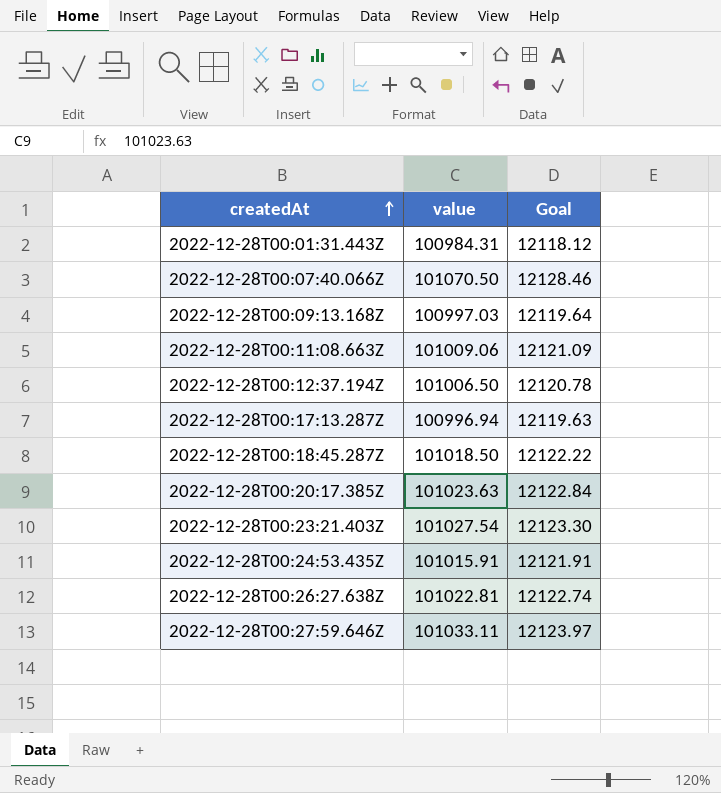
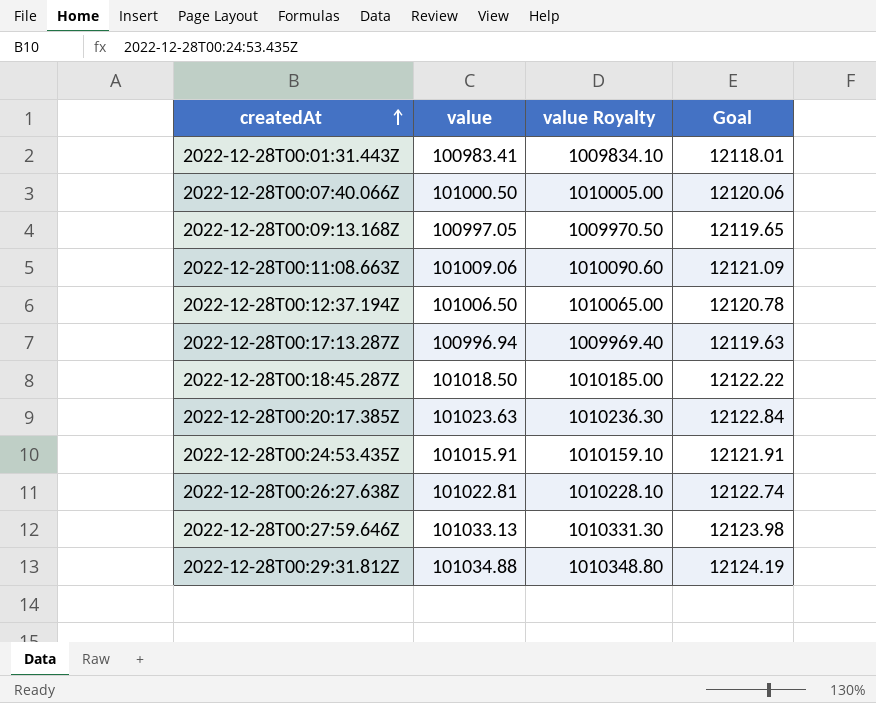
column value Royalty | formula: none -> [value] * 10
row 2022-12-28T00:23:21.403Z: 101027.54 | 12123.30 -> none
2022-12-28T00:01:31.443Z | value: 100984.31 -> 100983.41
2022-12-28T00:01:31.443Z | Goal: 12118.12 -> 12118.01
2022-12-28T00:07:40.066Z | value: 101070.50 -> 101000.50
2022-12-28T00:07:40.066Z | Goal: 12128.46 -> 12120.06
2022-12-28T00:09:13.168Z | value: 100997.03 -> 100997.05
2022-12-28T00:09:13.168Z | Goal: 12119.64 -> 12119.65
2022-12-28T00:27:59.646Z | value: 101033.11 -> 101033.13
2022-12-28T00:27:59.646Z | Goal: 12123.97 -> 12123.98
row 2022-12-28T00:29:31.812Z: none -> 101034.88 | 1010348.80 | 12124.19

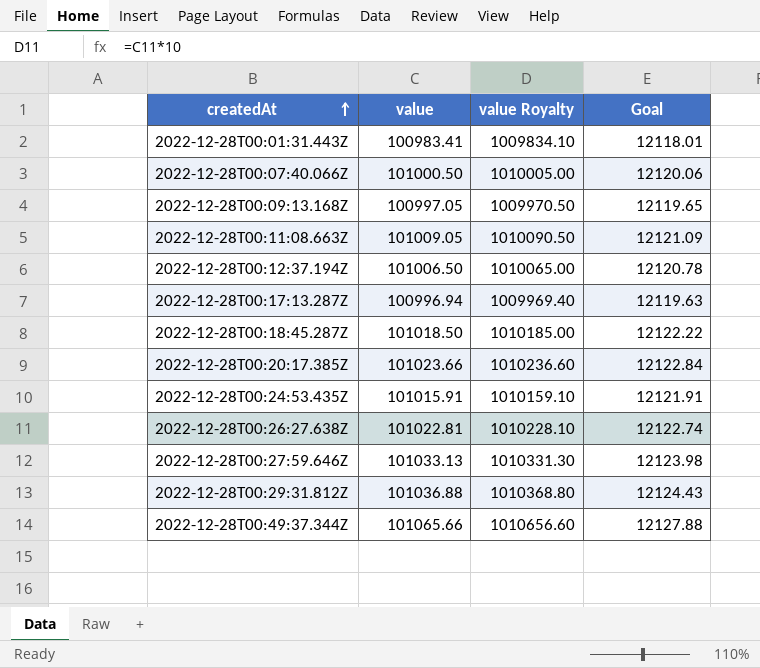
2022-12-28T00:11:08.663Z | value: 101009.06 -> 101009.05
2022-12-28T00:11:08.663Z | value Royalty: 1010090.60 -> 1010090.50
2022-12-28T00:20:17.385Z | value: 101023.63 -> 101023.66
2022-12-28T00:20:17.385Z | value Royalty: 1010236.30 -> 1010236.60
2022-12-28T00:29:31.812Z | value: 101034.88 -> 101036.88
2022-12-28T00:29:31.812Z | value Royalty: 1010348.80 -> 1010368.80
2022-12-28T00:29:31.812Z | Goal: 12124.19 -> 12124.43
row 2022-12-28T00:49:37.344Z: none -> 101065.66 | 1010656.60 | 12127.88

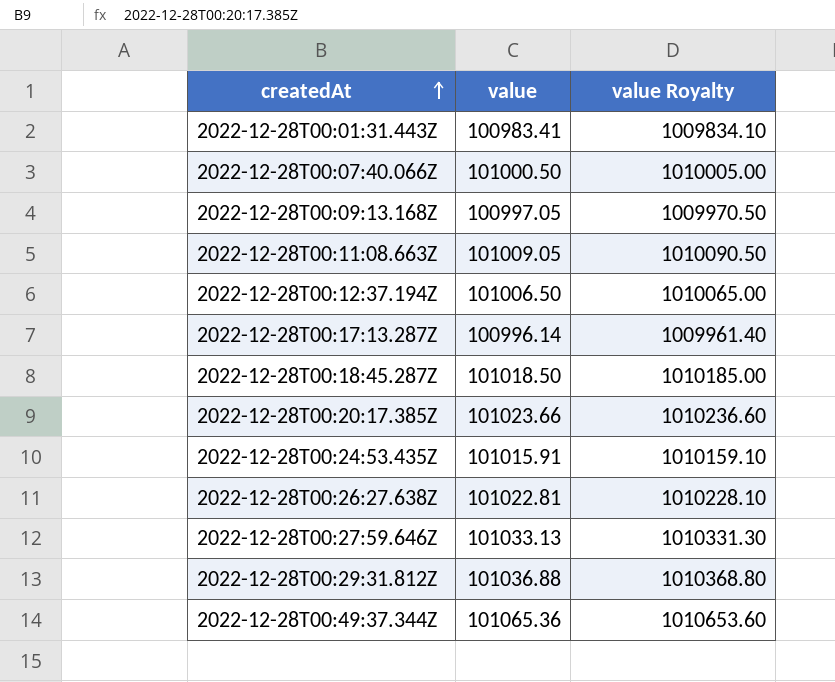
column Goal | formula: [value] * 0.12 -> none
2022-12-28T00:17:13.287Z | value: 100996.94 -> 100996.14
2022-12-28T00:17:13.287Z | value Royalty: 1009969.40 -> 1009961.40
2022-12-28T00:49:37.344Z | value: 101065.66 -> 101065.36
2022-12-28T00:49:37.344Z | value Royalty: 1010656.60 -> 1010653.60

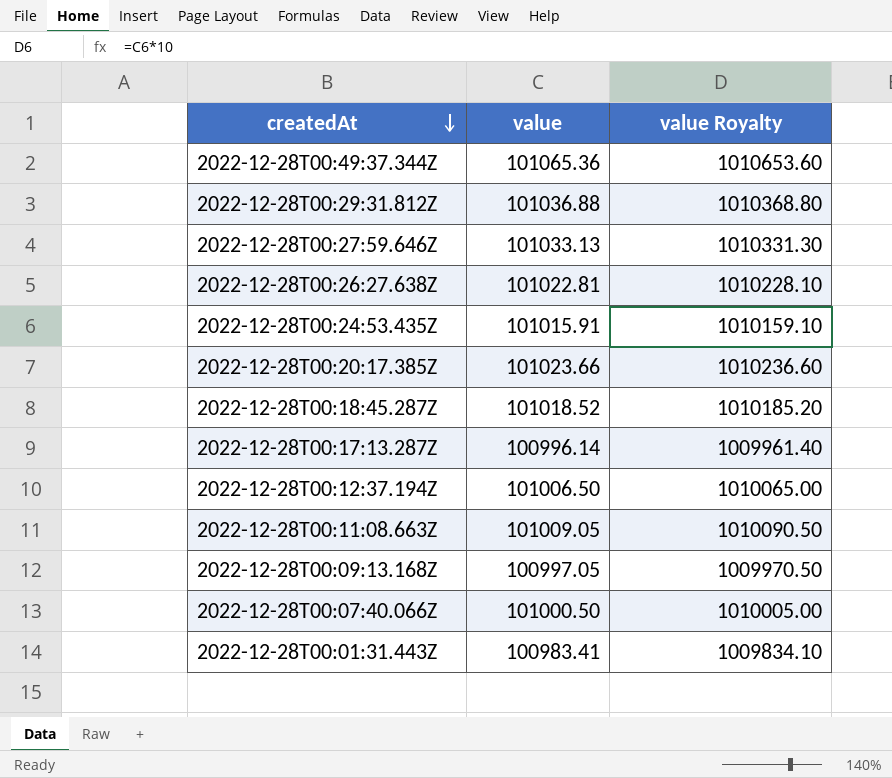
row order: createdAt ascending -> createdAt descending
2022-12-28T00:18:45.287Z | value: 101018.50 -> 101018.52
2022-12-28T00:18:45.287Z | value Royalty: 1010185.00 -> 1010185.20

